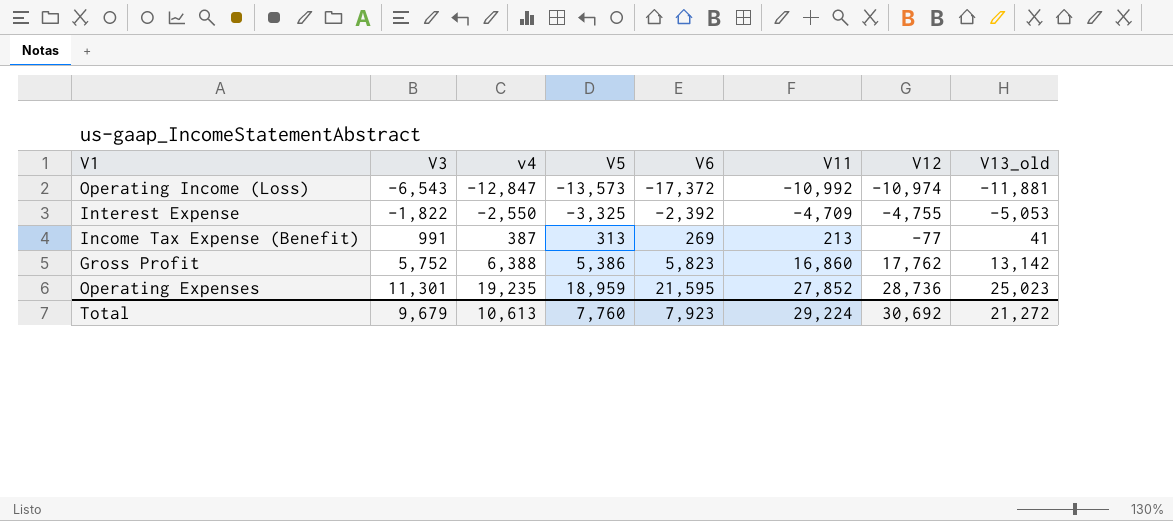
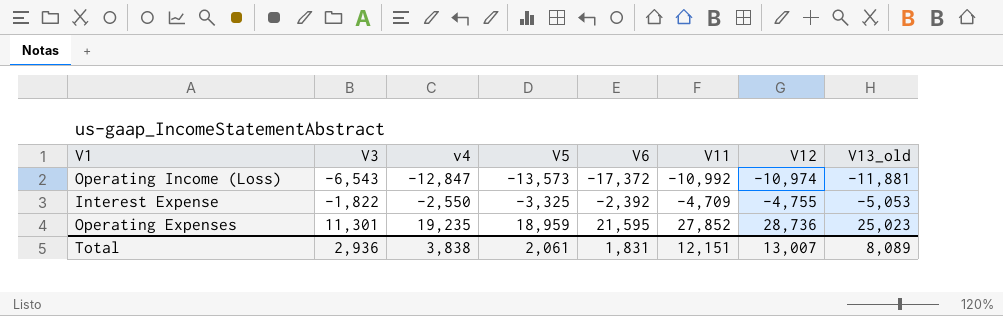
row Income Tax Expense (Benefit): 991 | 387 | 313 | 269 | 213 | -77 | 41 -> none
row Gross Profit: 5,752 | 6,388 | 5,386 | 5,823 | 16,860 | 17,762 | 13,142 -> none
Total | V3: 9,679 -> 2,936
Total | v4: 10,613 -> 3,838
Total | V5: 7,760 -> 2,061
Total | V6: 7,923 -> 1,831
Total | V11: 29,224 -> 12,151
Total | V12: 30,692 -> 13,007
Total | V13_old: 21,272 -> 8,089

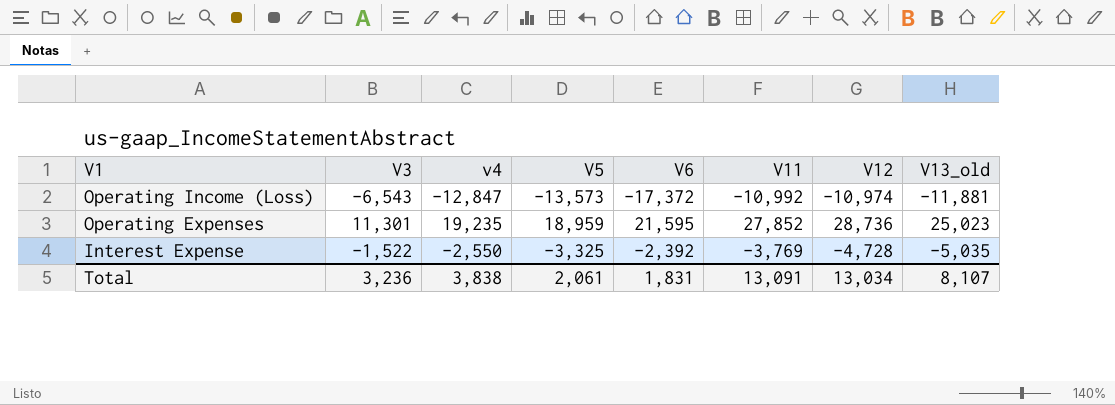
row order: V3 ascending -> V1 descending
Interest Expense | V3: -1,822 -> -1,522
Interest Expense | V11: -4,709 -> -3,769
Interest Expense | V12: -4,755 -> -4,728
Interest Expense | V13_old: -5,053 -> -5,035
Total | V3: 2,936 -> 3,236
Total | V11: 12,151 -> 13,091
Total | V12: 13,007 -> 13,034
Total | V13_old: 8,089 -> 8,107

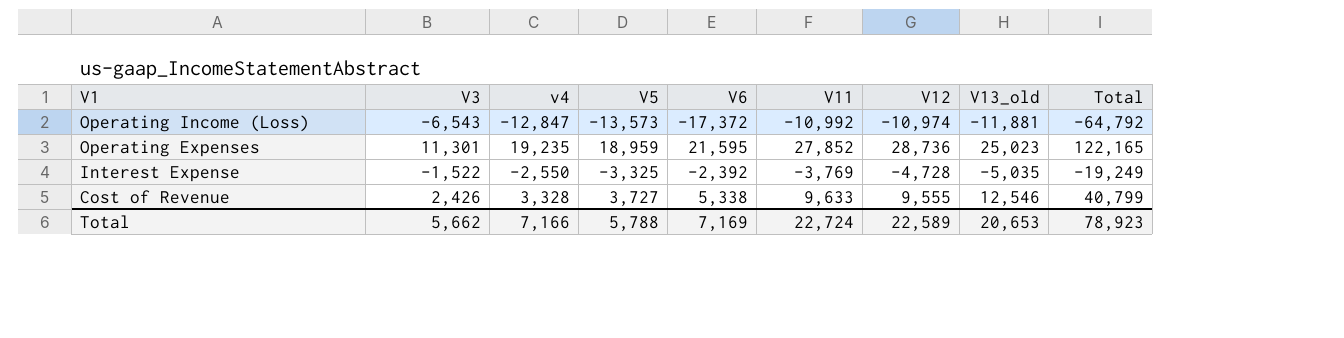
column Total | formula: none -> [V5] + [V6] + [V11] + [V12] + [V13_old]
row Cost of Revenue: none -> 2,426 | 3,328 | 3,727 | 5,338 | 9,633 | 9,555 | 12,546 | 40,799
Total | V3: 3,236 -> 5,662
Total | v4: 3,838 -> 7,166
Total | V5: 2,061 -> 5,788
Total | V6: 1,831 -> 7,169
Total | V11: 13,091 -> 22,724
Total | V12: 13,034 -> 22,589
Total | V13_old: 8,107 -> 20,653

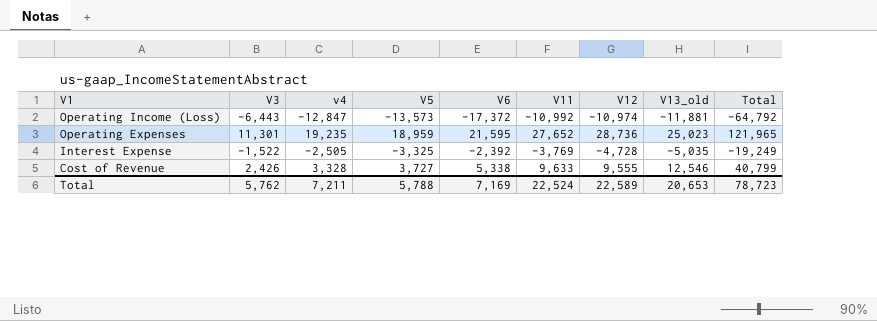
Operating Income (Loss) | V3: -6,543 -> -6,443
Operating Expenses | V11: 27,852 -> 27,652
Operating Expenses | Total: 122,165 -> 121,965
Interest Expense | v4: -2,550 -> -2,505
Total | V3: 5,662 -> 5,762
Total | v4: 7,166 -> 7,211
Total | V11: 22,724 -> 22,524
Total | Total: 78,923 -> 78,723

